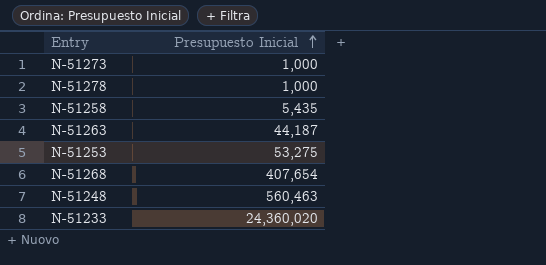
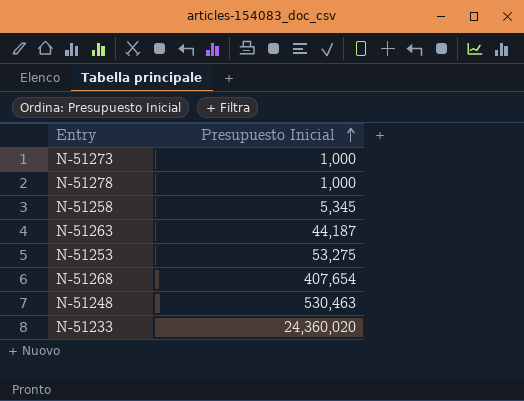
N-51258 | Presupuesto Inicial: 5,435 -> 5,345
N-51248 | Presupuesto Inicial: 560,463 -> 530,463

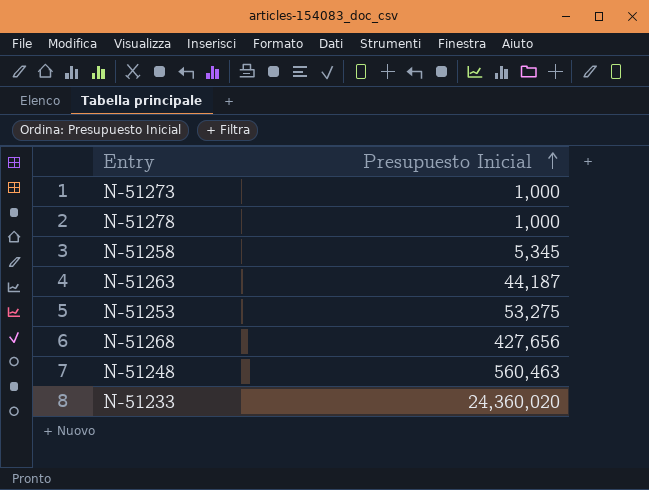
N-51268 | Presupuesto Inicial: 407,654 -> 427,656
N-51248 | Presupuesto Inicial: 530,463 -> 560,463

